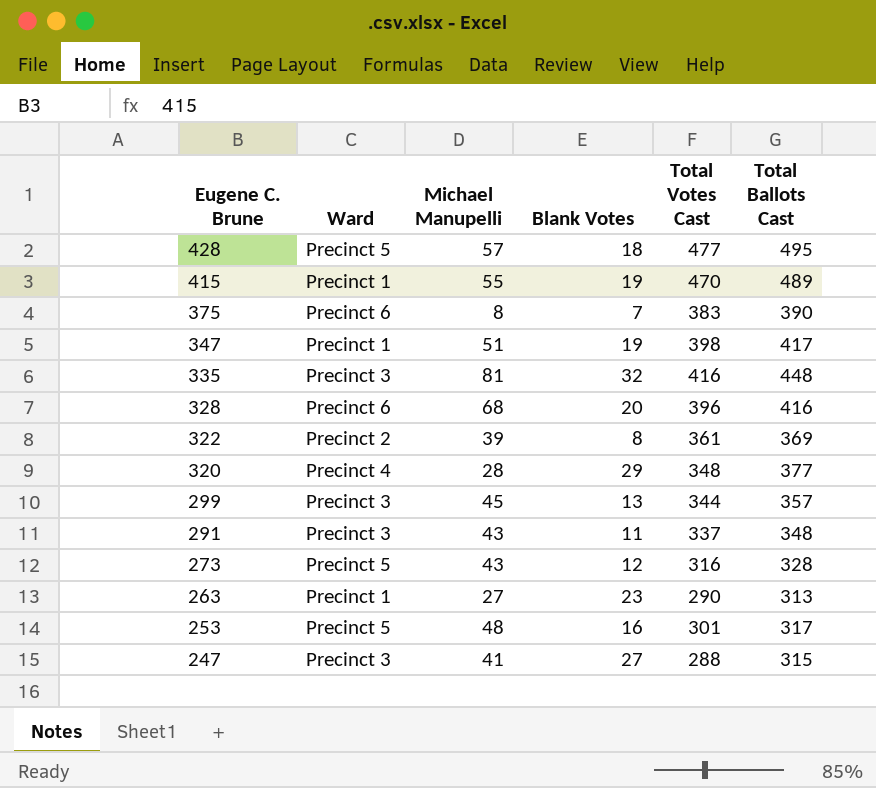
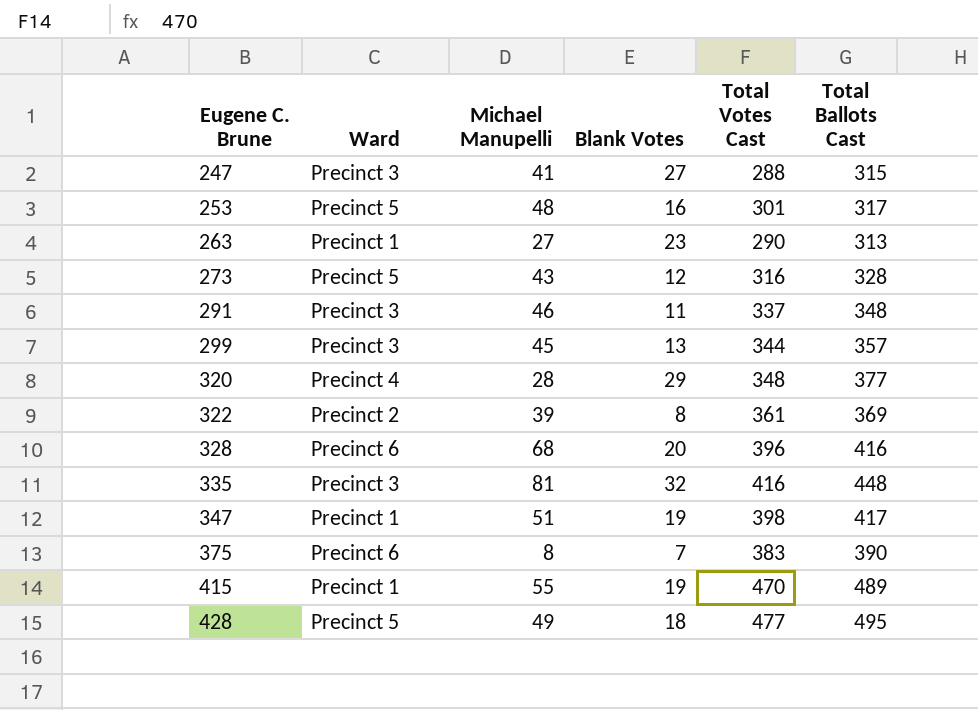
row order: Eugene C. Brune descending -> Eugene C. Brune ascending
291 | Michael Manupelli: 43 -> 46
428 | Michael Manupelli: 57 -> 49

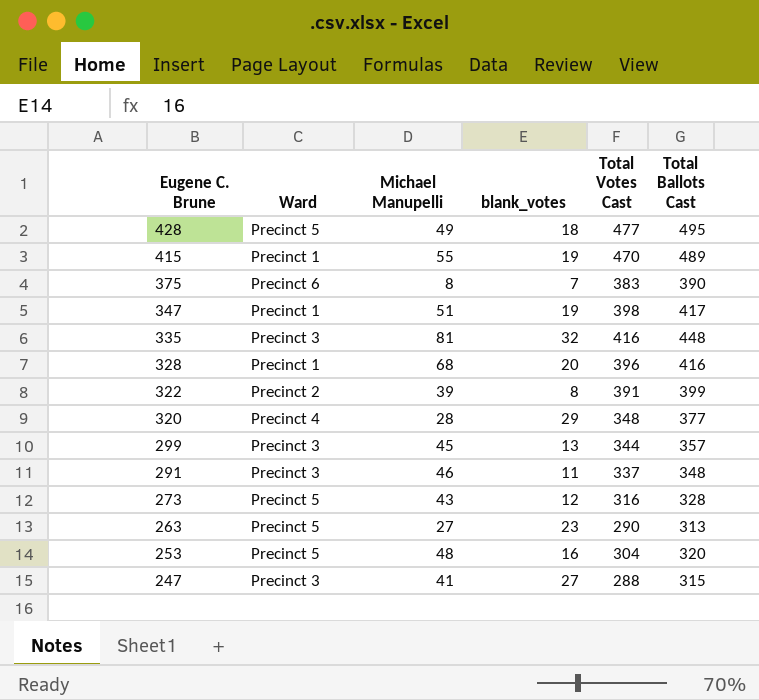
row order: Eugene C. Brune ascending -> Eugene C. Brune descending
column name: Blank Votes -> blank_votes
328 | Ward: Precinct 6 -> Precinct 1
322 | Total Votes Cast: 361 -> 391
322 | Total Ballots Cast: 369 -> 399
263 | Ward: Precinct 1 -> Precinct 5
253 | Total Votes Cast: 301 -> 304
253 | Total Ballots Cast: 317 -> 320

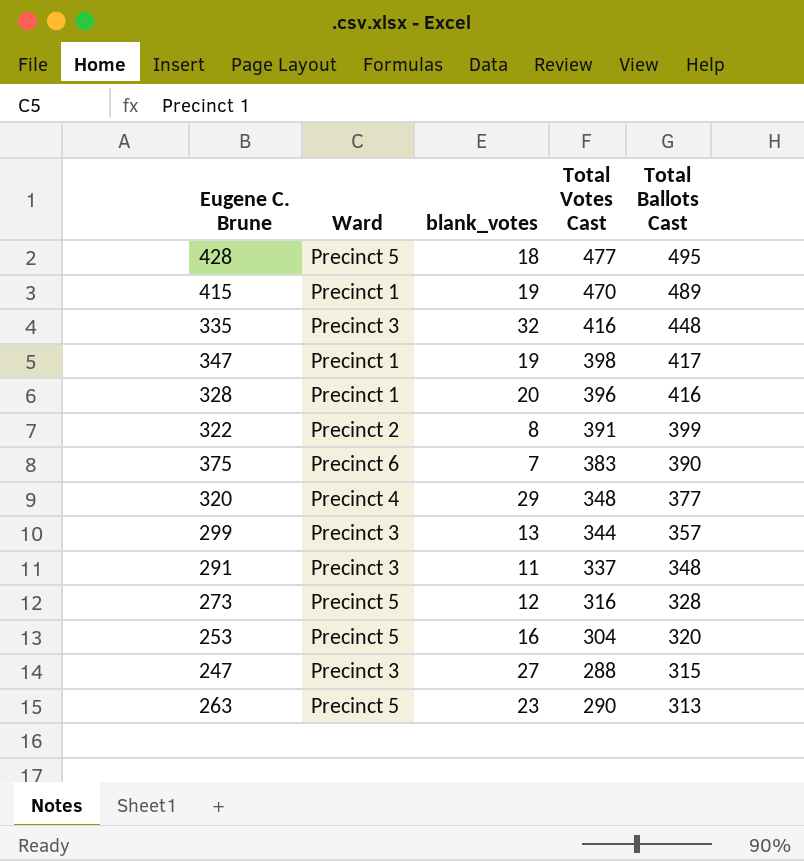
row order: Eugene C. Brune descending -> Total Ballots Cast descending
column Michael Manupelli | position: 3 -> none

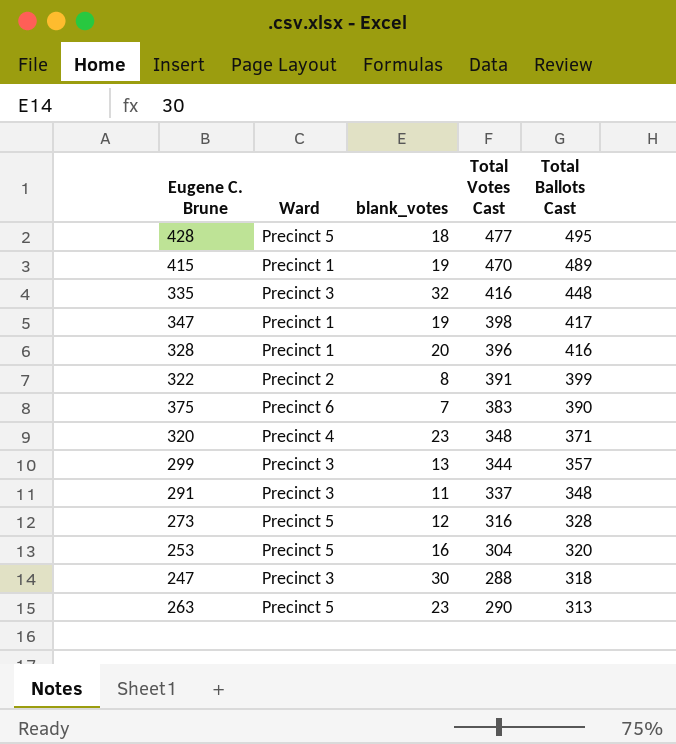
320 | blank_votes: 29 -> 23
320 | Total Ballots Cast: 377 -> 371
247 | blank_votes: 27 -> 30
247 | Total Ballots Cast: 315 -> 318

